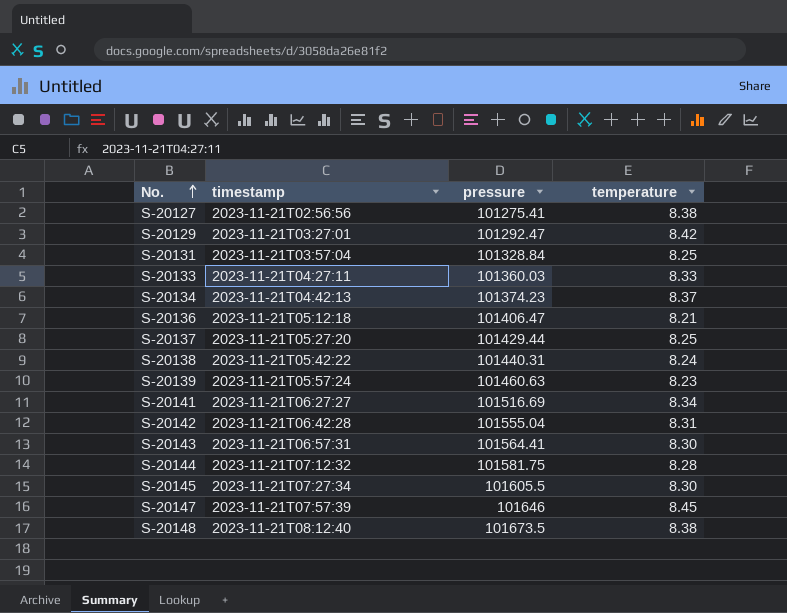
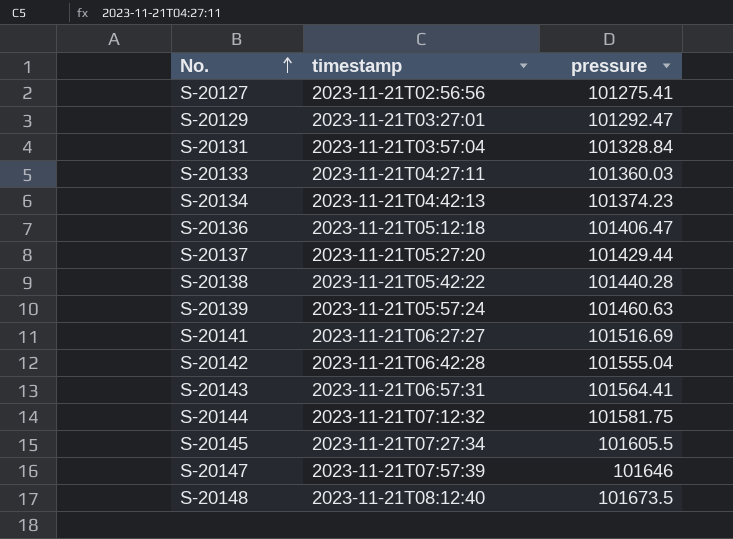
column temperature | position: 4 -> none
S-20138 | pressure: 101440.31 -> 101440.28

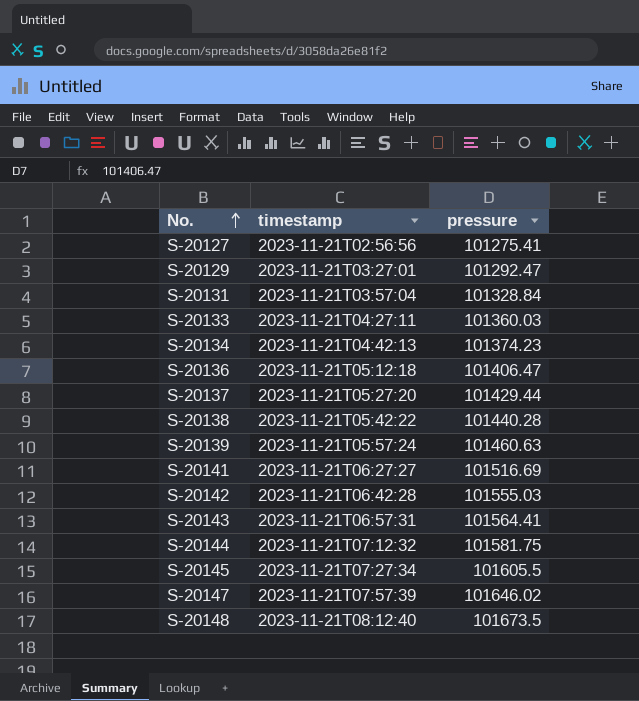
S-20142 | pressure: 101555.04 -> 101555.03
S-20147 | pressure: 101646 -> 101646.02

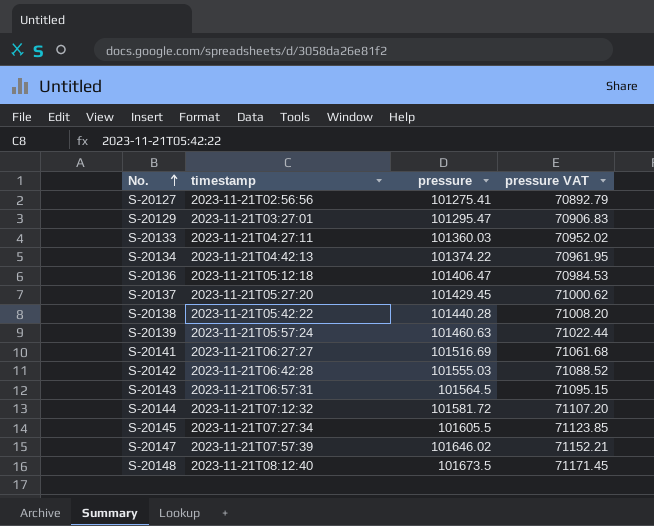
column pressure VAT | formula: none -> [pressure] * 0.7
row S-20131: 2023-11-21T03:57:04 | 101328.84 -> none
S-20129 | pressure: 101292.47 -> 101295.47
S-20134 | pressure: 101374.23 -> 101374.22
S-20137 | pressure: 101429.44 -> 101429.45
S-20143 | pressure: 101564.41 -> 101564.5
S-20144 | pressure: 101581.75 -> 101581.72

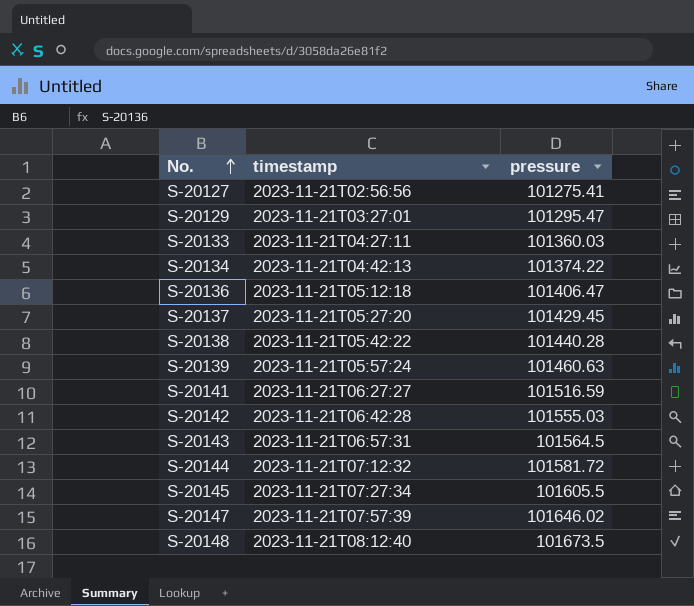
column pressure VAT | formula: [pressure] * 0.7 -> none
S-20141 | pressure: 101516.69 -> 101516.59

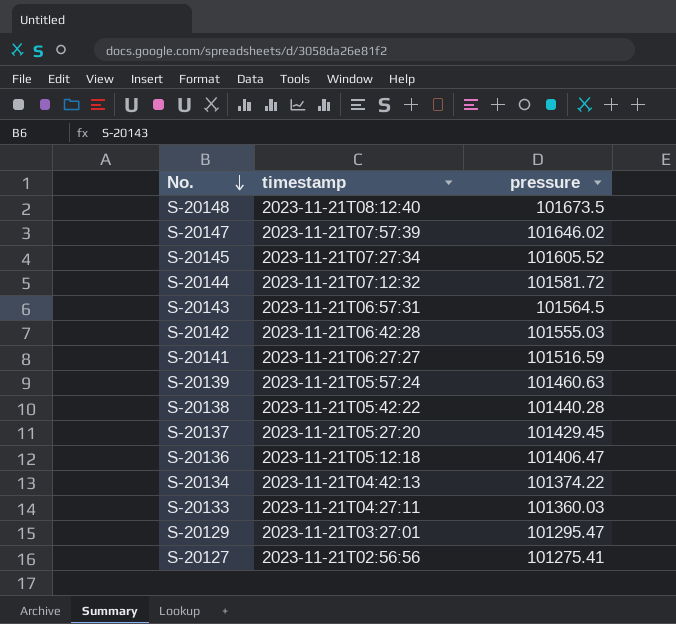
row order: No. ascending -> No. descending
S-20145 | pressure: 101605.5 -> 101605.52

